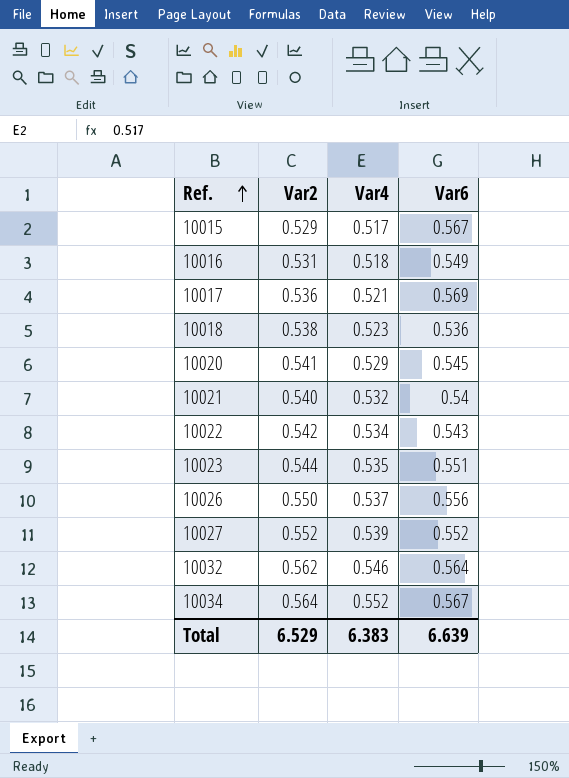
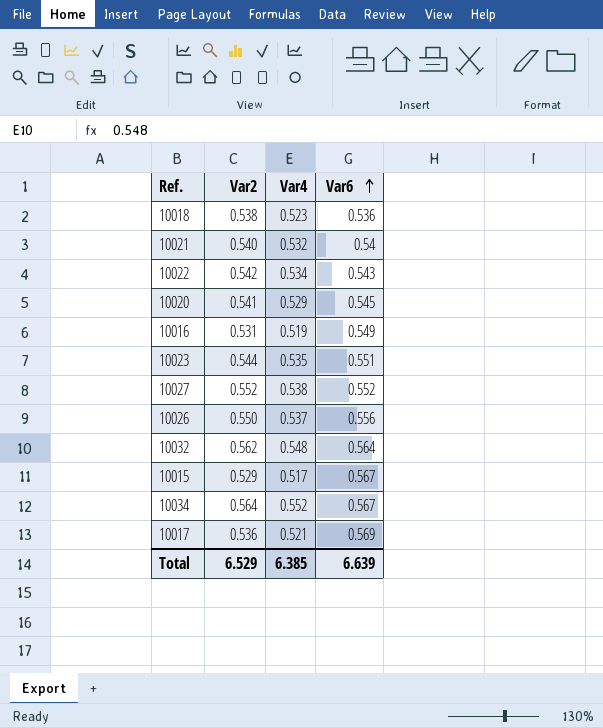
row order: Ref. ascending -> Var6 ascending
10016 | Var4: 0.518 -> 0.519
10027 | Var4: 0.539 -> 0.538
10032 | Var4: 0.546 -> 0.548
Total | Var4: 6.383 -> 6.385

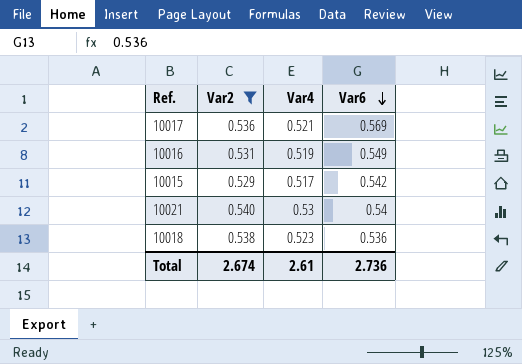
filter: none -> Var2 <= 0.540
row order: Var6 ascending -> Var6 descending
10015 | Var6: 0.567 -> 0.542
10021 | Var4: 0.532 -> 0.53
Total | Var2: 6.529 -> 2.674
Total | Var4: 6.385 -> 2.61
Total | Var6: 6.639 -> 2.736

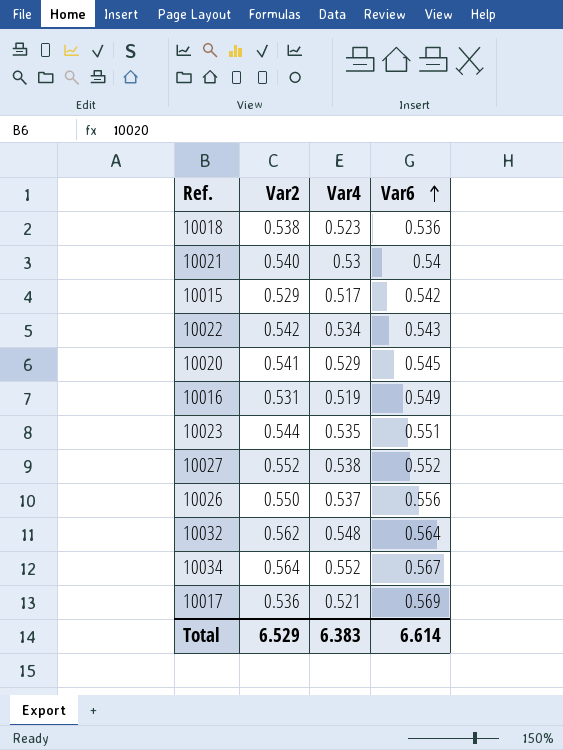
filter: Var2 <= 0.540 -> none
row order: Var6 descending -> Var6 ascending
Total | Var2: 2.674 -> 6.529
Total | Var4: 2.61 -> 6.383
Total | Var6: 2.736 -> 6.614

